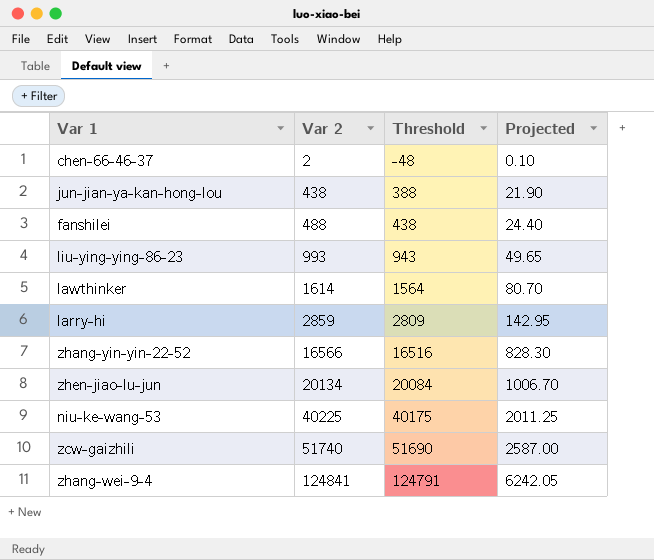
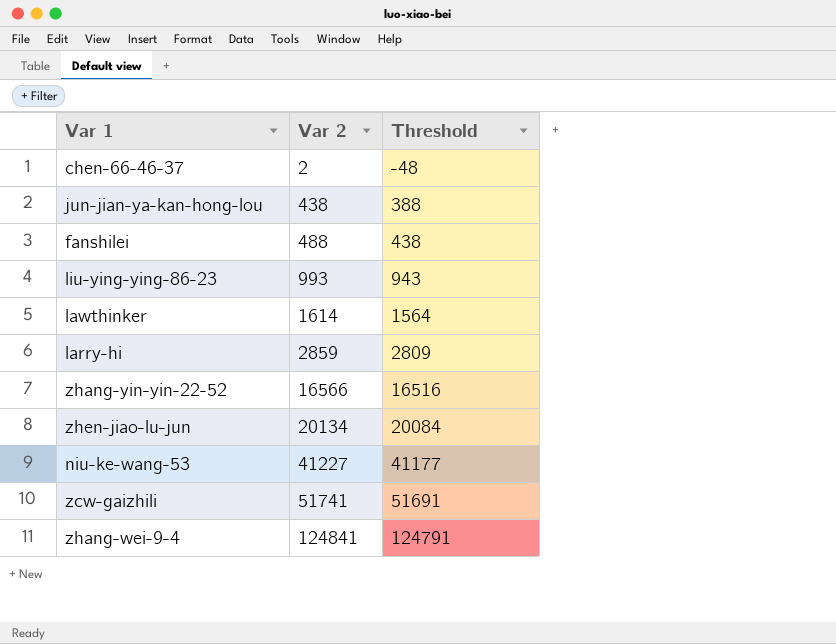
column Projected | formula: [Var 2] * 0.05 -> none
niu-ke-wang-53 | Var 2: 40225 -> 41227
niu-ke-wang-53 | Threshold: 40175 -> 41177
zcw-gaizhili | Var 2: 51740 -> 51741
zcw-gaizhili | Threshold: 51690 -> 51691

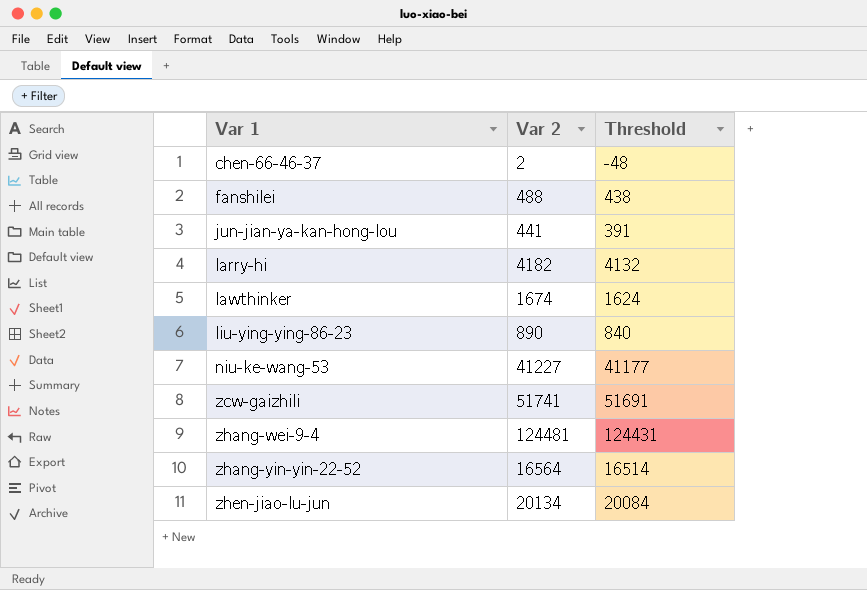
row order: Var 2 ascending -> Var 1 ascending
jun-jian-ya-kan-hong-lou | Var 2: 438 -> 441
jun-jian-ya-kan-hong-lou | Threshold: 388 -> 391
larry-hi | Var 2: 2859 -> 4182
larry-hi | Threshold: 2809 -> 4132
lawthinker | Var 2: 1614 -> 1674
lawthinker | Threshold: 1564 -> 1624
liu-ying-ying-86-23 | Var 2: 993 -> 890
liu-ying-ying-86-23 | Threshold: 943 -> 840
zhang-wei-9-4 | Var 2: 124841 -> 124481
zhang-wei-9-4 | Threshold: 124791 -> 124431
zhang-yin-yin-22-52 | Var 2: 16566 -> 16564
zhang-yin-yin-22-52 | Threshold: 16516 -> 16514

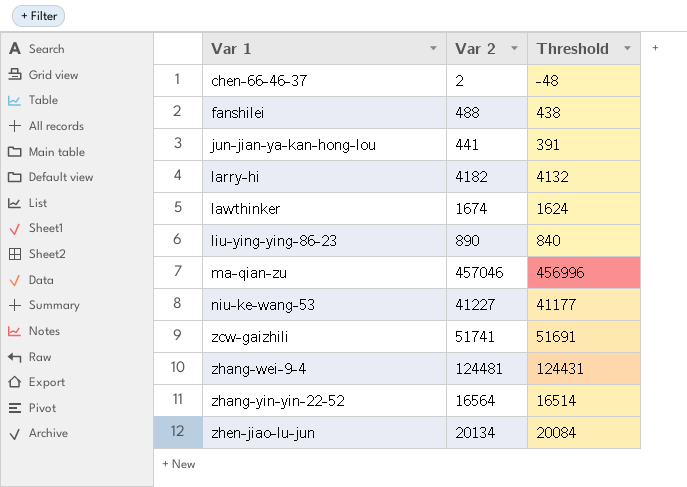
row ma-qian-zu: none -> 457046 | 456996

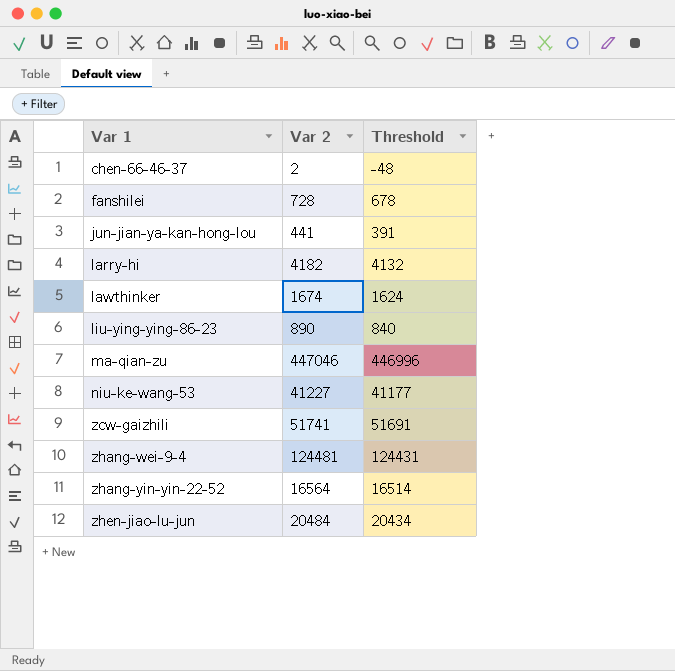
fanshilei | Var 2: 488 -> 728
fanshilei | Threshold: 438 -> 678
ma-qian-zu | Var 2: 457046 -> 447046
ma-qian-zu | Threshold: 456996 -> 446996
zhen-jiao-lu-jun | Var 2: 20134 -> 20484
zhen-jiao-lu-jun | Threshold: 20084 -> 20434

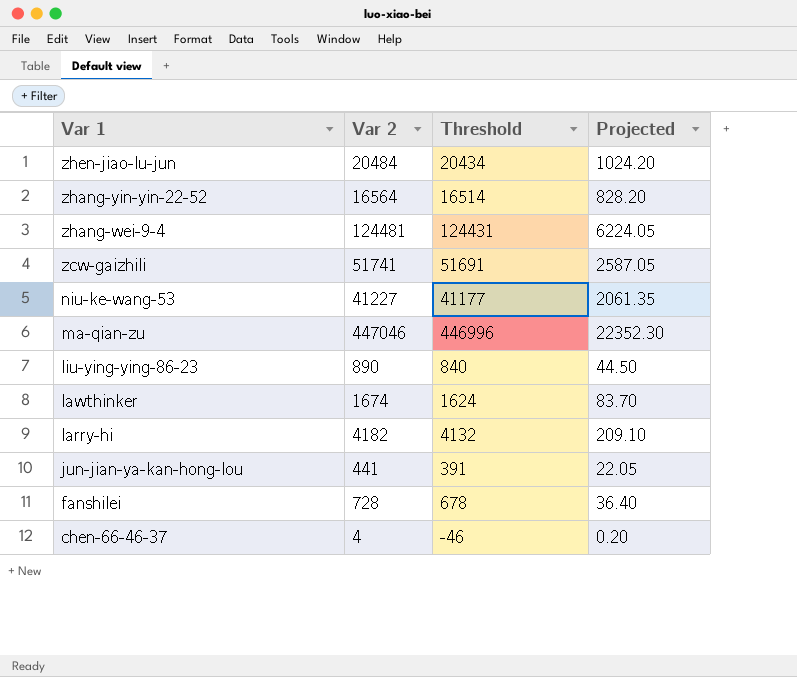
row order: Var 1 ascending -> Var 1 descending
column Projected | formula: none -> [Var 2] * 0.05
chen-66-46-37 | Var 2: 2 -> 4
chen-66-46-37 | Threshold: -48 -> -46

